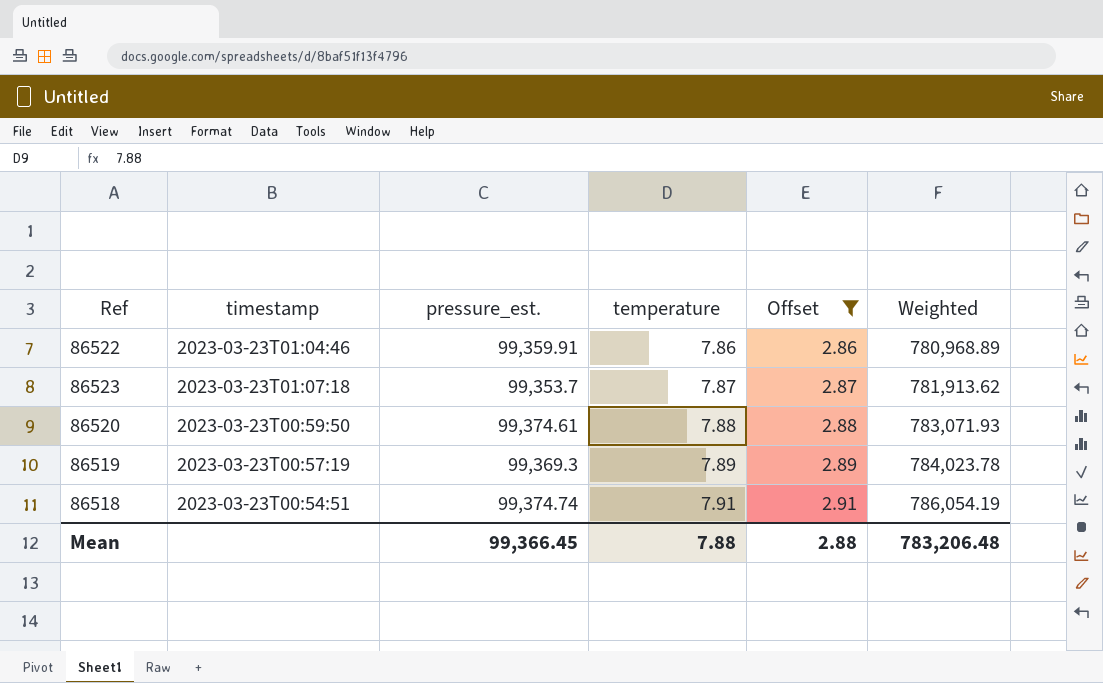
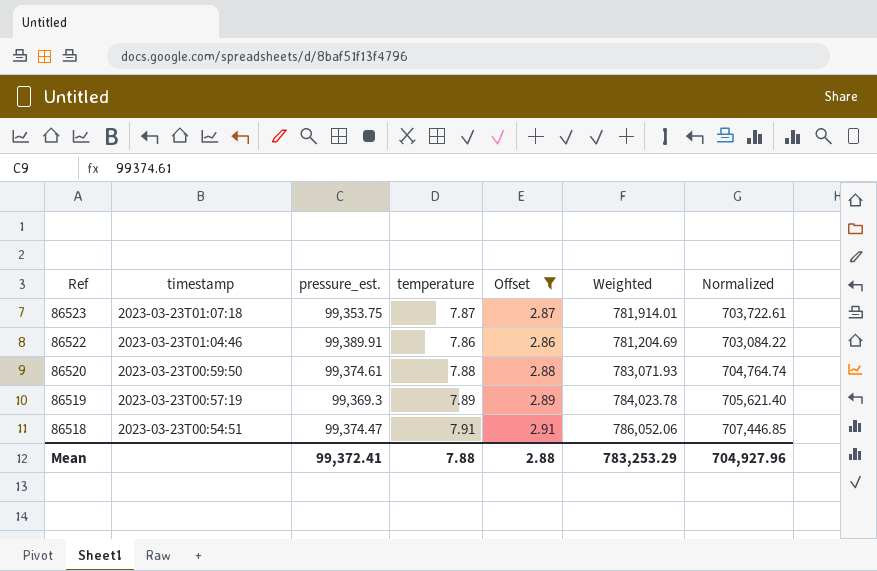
row order: temperature ascending -> Ref descending
column Normalized | formula: none -> [Weighted] * 0.9
86523 | pressure_est.: 99,353.7 -> 99,353.75
86523 | Weighted: 781,913.62 -> 781,914.01
86522 | pressure_est.: 99,359.91 -> 99,389.91
86522 | Weighted: 780,968.89 -> 781,204.69
86518 | pressure_est.: 99,374.74 -> 99,374.47
86518 | Weighted: 786,054.19 -> 786,052.06
Mean | pressure_est.: 99,366.45 -> 99,372.41
Mean | Weighted: 783,206.48 -> 783,253.29

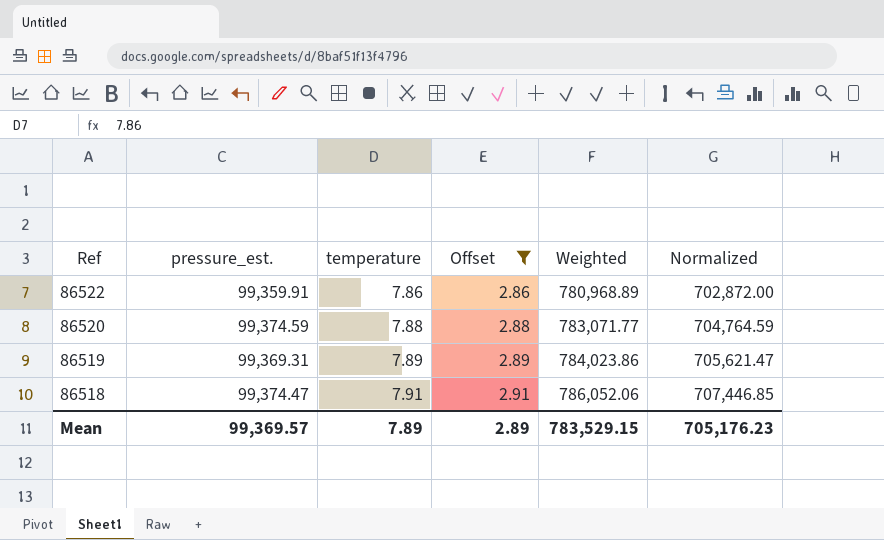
column timestamp | position: 2 -> none
row 86523: 2023-03-23T01:07:18 | 99,353.75 | 7.87 | 2.87 | 781,914.01 | 703,722.61 -> none
86522 | pressure_est.: 99,389.91 -> 99,359.91
86522 | Weighted: 781,204.69 -> 780,968.89
86522 | Normalized: 703,084.22 -> 702,872.00
86520 | pressure_est.: 99,374.61 -> 99,374.59
86520 | Weighted: 783,071.93 -> 783,071.77
86520 | Normalized: 704,764.74 -> 704,764.59
86519 | pressure_est.: 99,369.3 -> 99,369.31
86519 | Weighted: 784,023.78 -> 784,023.86
86519 | Normalized: 705,621.40 -> 705,621.47
Mean | pressure_est.: 99,372.41 -> 99,369.57
Mean | temperature: 7.88 -> 7.89
Mean | Offset: 2.88 -> 2.89
Mean | Weighted: 783,253.29 -> 783,529.15
Mean | Normalized: 704,927.96 -> 705,176.23

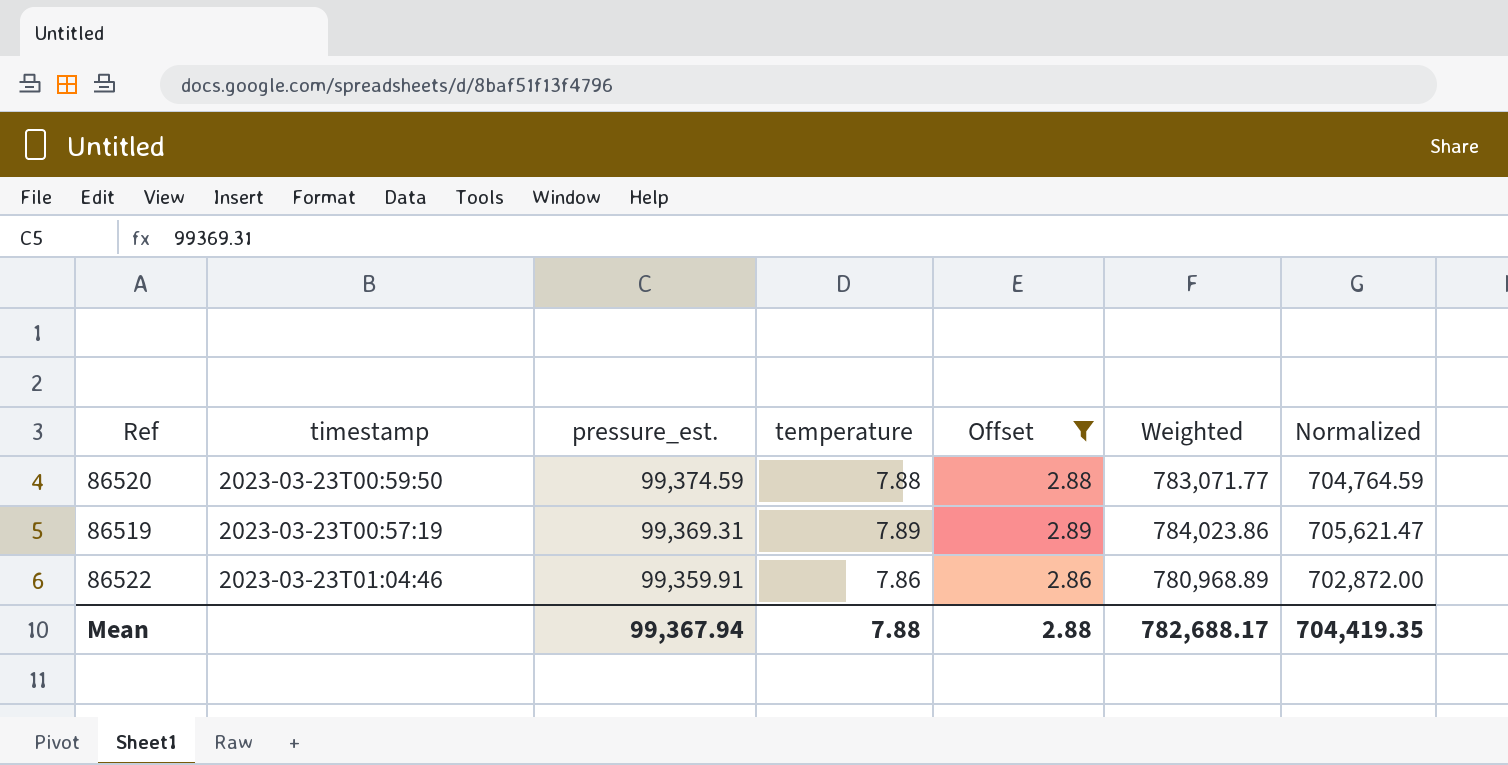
row order: Ref descending -> pressure_est. descending
column timestamp | position: none -> 2
row 86518: 99,374.47 | 7.91 | 2.91 | 786,052.06 | 707,446.85 -> none
Mean | pressure_est.: 99,369.57 -> 99,367.94
Mean | temperature: 7.89 -> 7.88
Mean | Offset: 2.89 -> 2.88
Mean | Weighted: 783,529.15 -> 782,688.17
Mean | Normalized: 705,176.23 -> 704,419.35

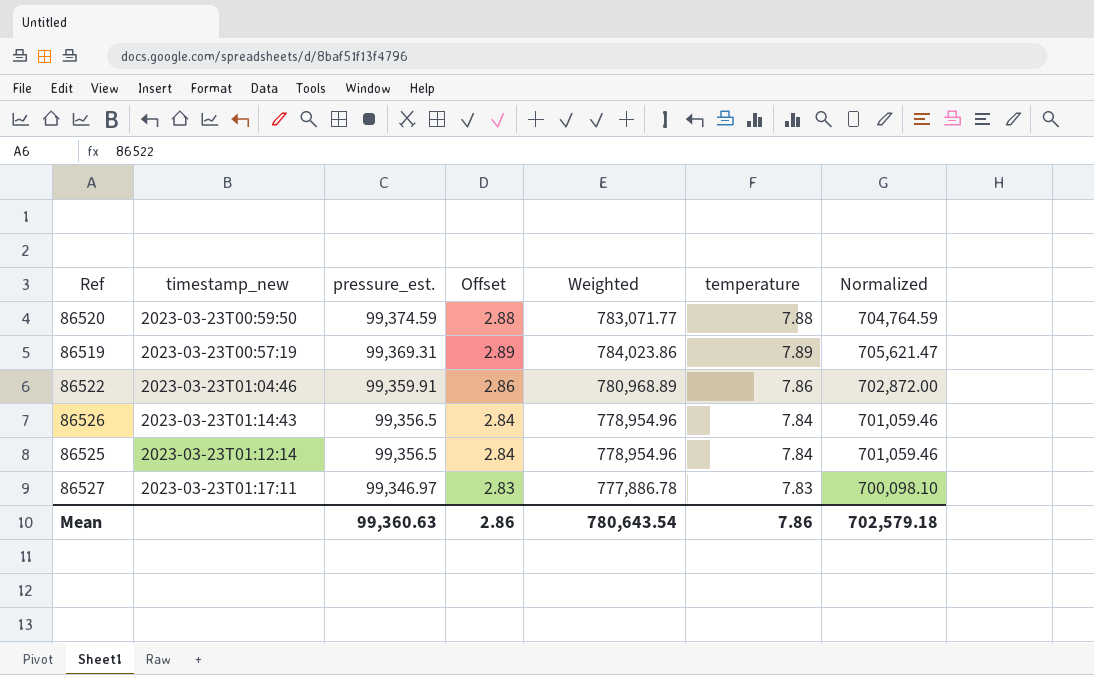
filter: Offset >= 2.86 -> none
column name: timestamp -> timestamp_new
column temperature | position: 4 -> 6
Mean | pressure_est.: 99,367.94 -> 99,360.63
Mean | Offset: 2.88 -> 2.86
Mean | Weighted: 782,688.17 -> 780,643.54
Mean | temperature: 7.88 -> 7.86
Mean | Normalized: 704,419.35 -> 702,579.18

